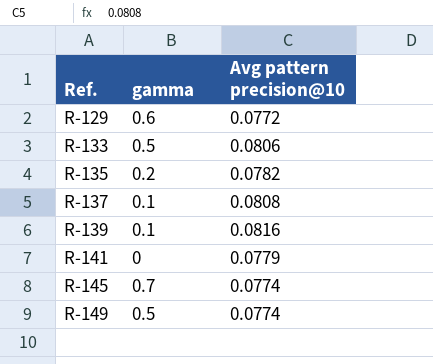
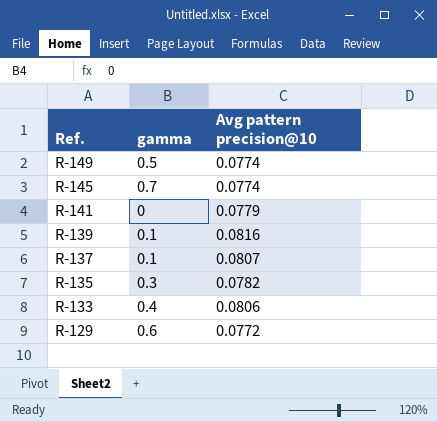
row order: Ref. ascending -> Ref. descending
R-137 | Avg pattern precision@10: 0.0808 -> 0.0807
R-135 | gamma: 0.2 -> 0.3
R-133 | gamma: 0.5 -> 0.4

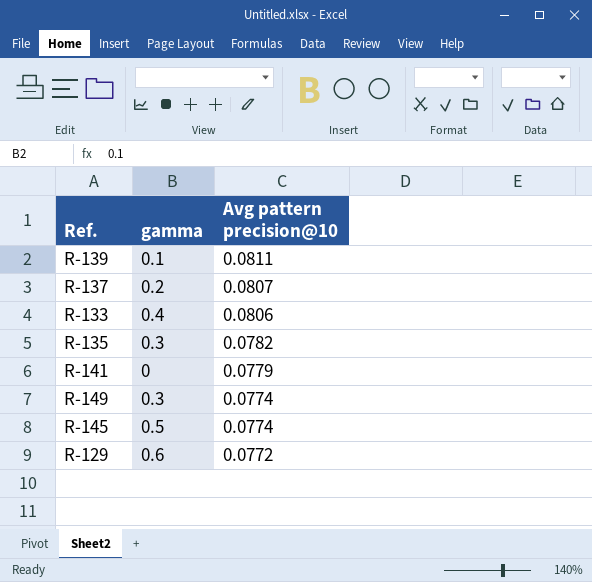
row order: Ref. descending -> Avg pattern precision@10 descending
R-139 | Avg pattern precision@10: 0.0816 -> 0.0811
R-137 | gamma: 0.1 -> 0.2
R-149 | gamma: 0.5 -> 0.3
R-145 | gamma: 0.7 -> 0.5

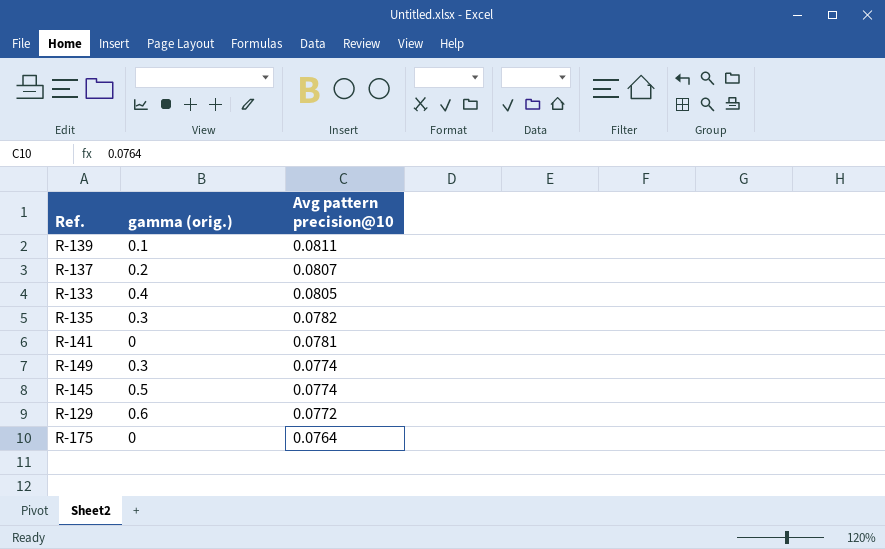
column name: gamma -> gamma (orig.)
R-133 | Avg pattern precision@10: 0.0806 -> 0.0805
R-141 | Avg pattern precision@10: 0.0779 -> 0.0781
row R-175: none -> 0 | 0.0764

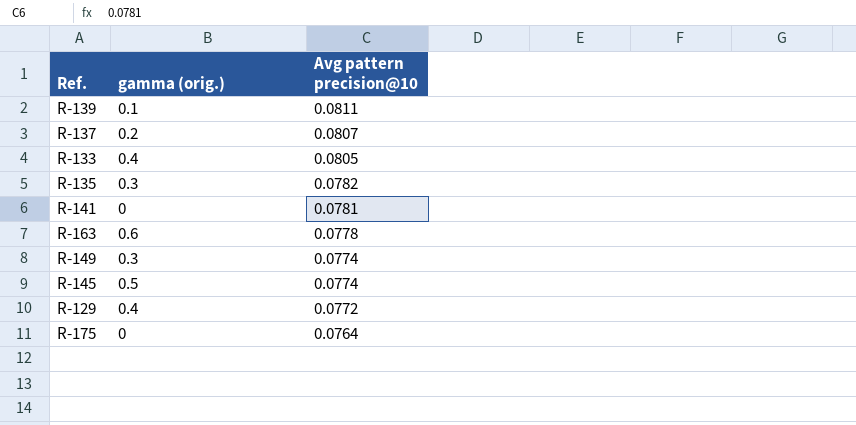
row R-163: none -> 0.6 | 0.0778
R-129 | gamma (orig.): 0.6 -> 0.4

